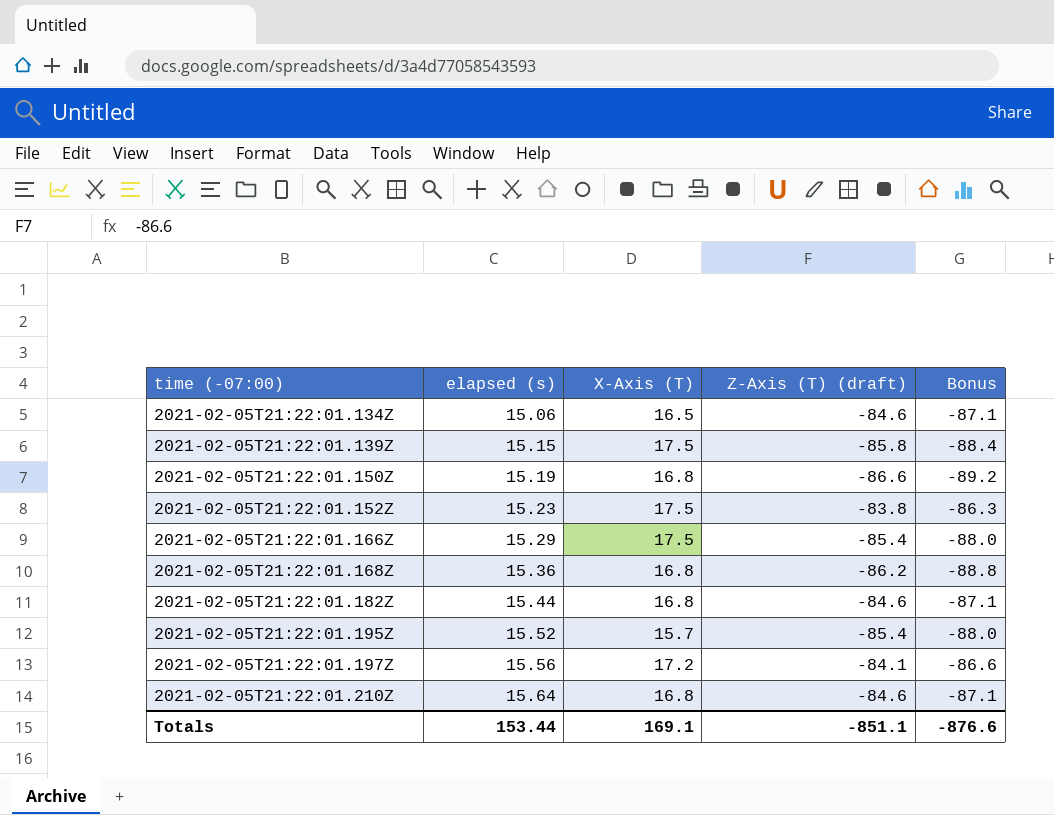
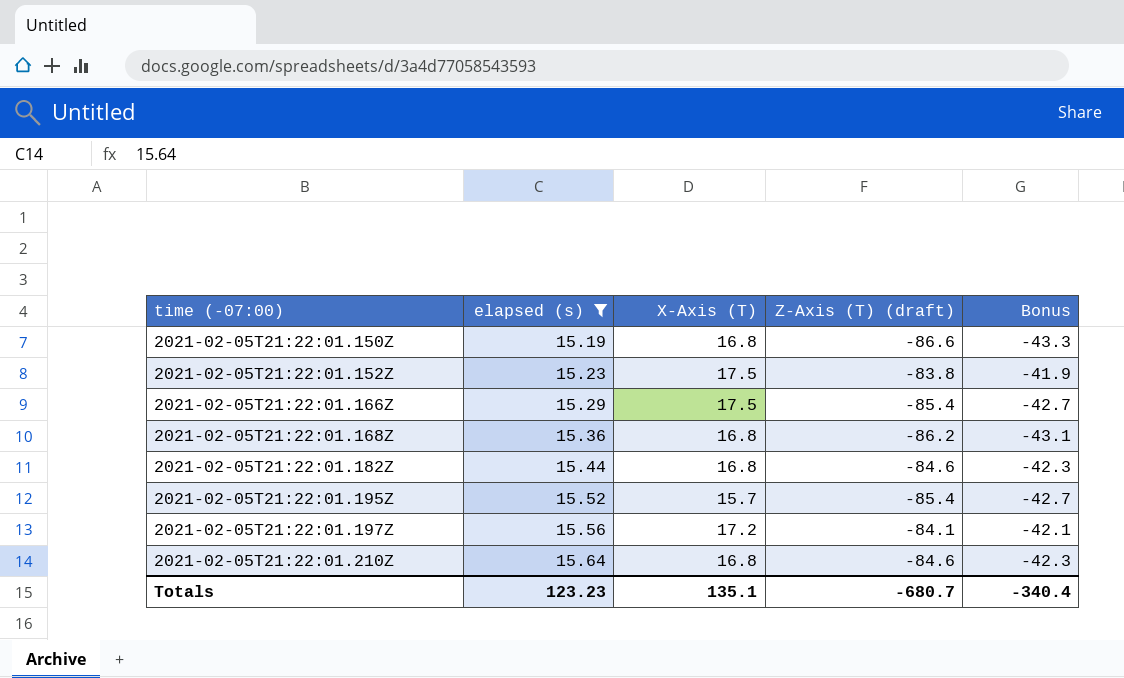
filter: none -> elapsed (s) >= 15.19
column Bonus | formula: [Z-Axis (T) (draft)] * 1.03 -> [Z-Axis (T) (draft)] * 0.5
Totals | elapsed (s): 153.44 -> 123.23
Totals | X-Axis (T): 169.1 -> 135.1
Totals | Z-Axis (T) (draft): -851.1 -> -680.7
Totals | Bonus: -876.6 -> -340.4

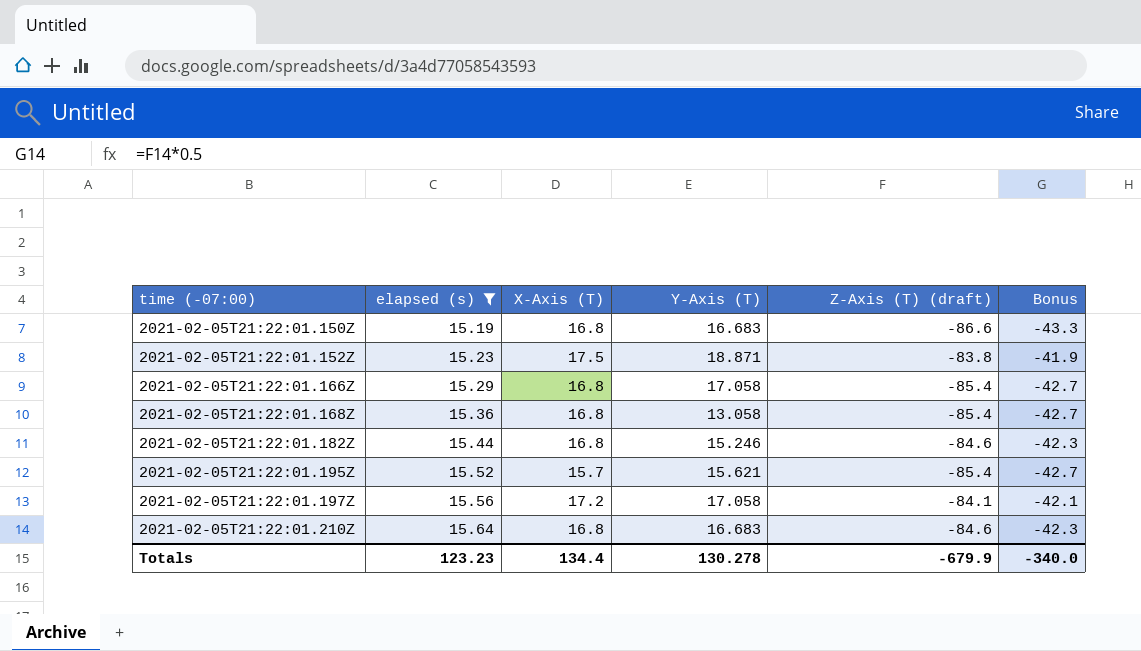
column Y-Axis (T) | position: none -> 4
2021-02-05T21:22:01.166Z | X-Axis (T): 17.5 -> 16.8
2021-02-05T21:22:01.168Z | Z-Axis (T) (draft): -86.2 -> -85.4
2021-02-05T21:22:01.168Z | Bonus: -43.1 -> -42.7
Totals | X-Axis (T): 135.1 -> 134.4
Totals | Z-Axis (T) (draft): -680.7 -> -679.9
Totals | Bonus: -340.4 -> -340.0

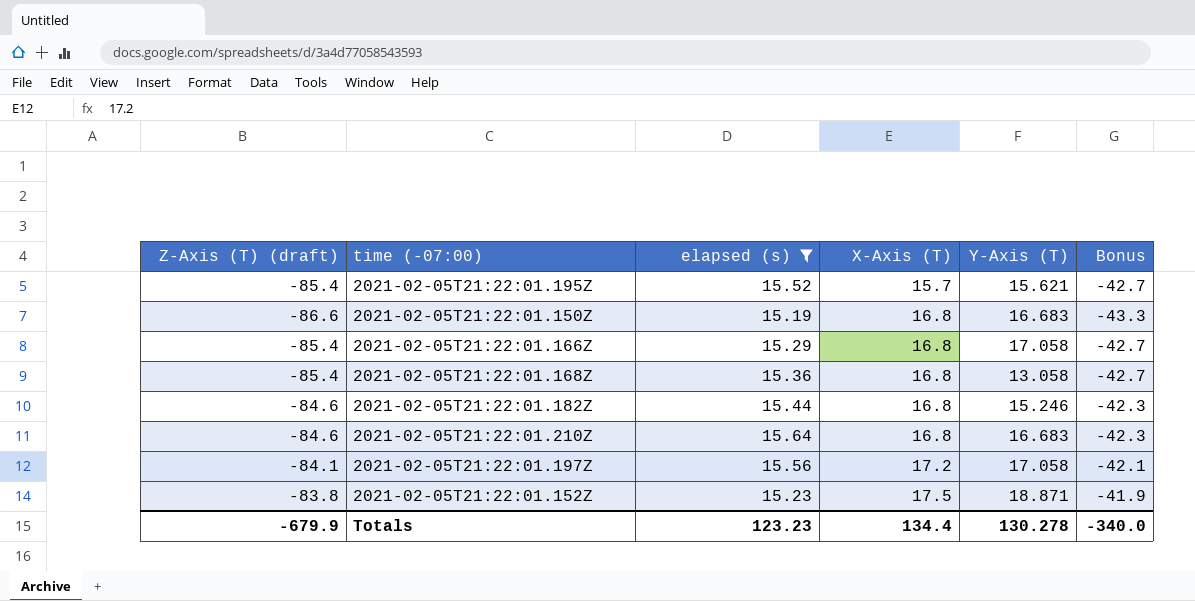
row order: time (-07:00) ascending -> X-Axis (T) ascending
column Z-Axis (T) (draft) | position: 5 -> 1

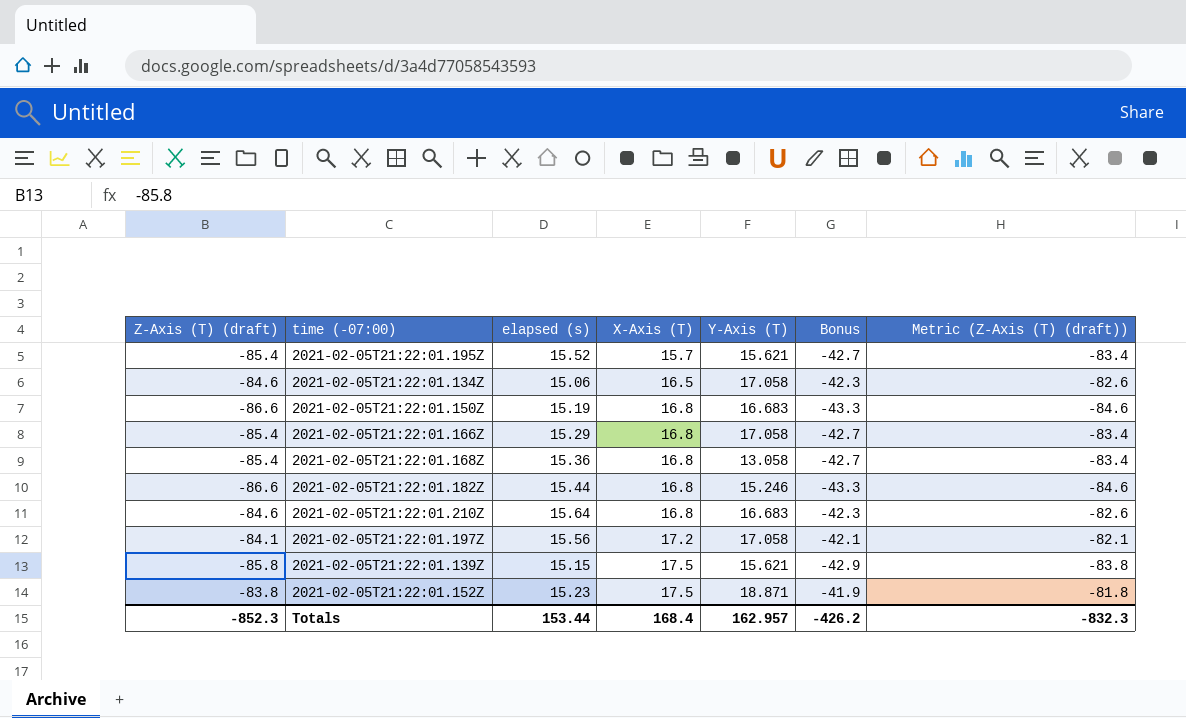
filter: elapsed (s) >= 15.19 -> none
column Metric (Z-Axis (T) (draft)) | formula: none -> [Z-Axis (T) (draft)] + 2
2021-02-05T21:22:01.182Z | Z-Axis (T) (draft): -84.6 -> -86.6
2021-02-05T21:22:01.182Z | Bonus: -42.3 -> -43.3
Totals | Z-Axis (T) (draft): -679.9 -> -852.3
Totals | elapsed (s): 123.23 -> 153.44
Totals | X-Axis (T): 134.4 -> 168.4
Totals | Y-Axis (T): 130.278 -> 162.957
Totals | Bonus: -340.0 -> -426.2

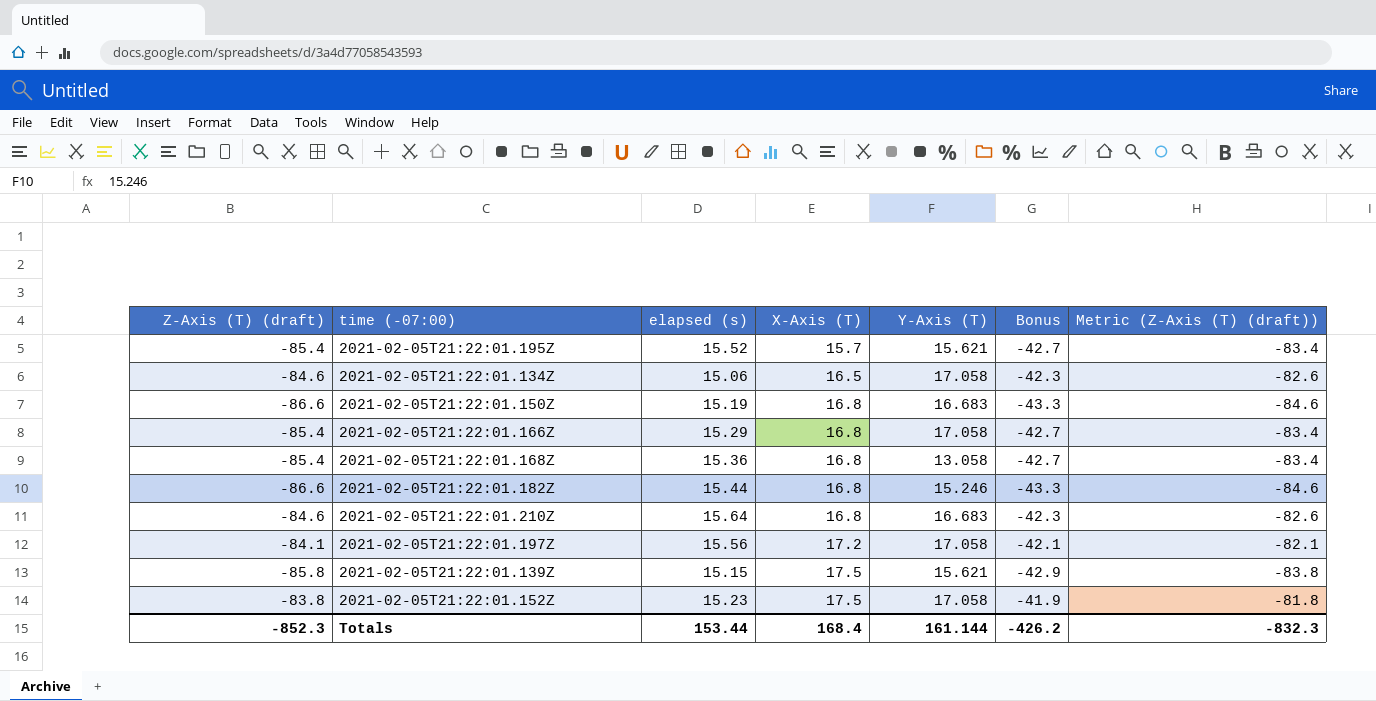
2021-02-05T21:22:01.152Z | Y-Axis (T): 18.871 -> 17.058
Totals | Y-Axis (T): 162.957 -> 161.144

